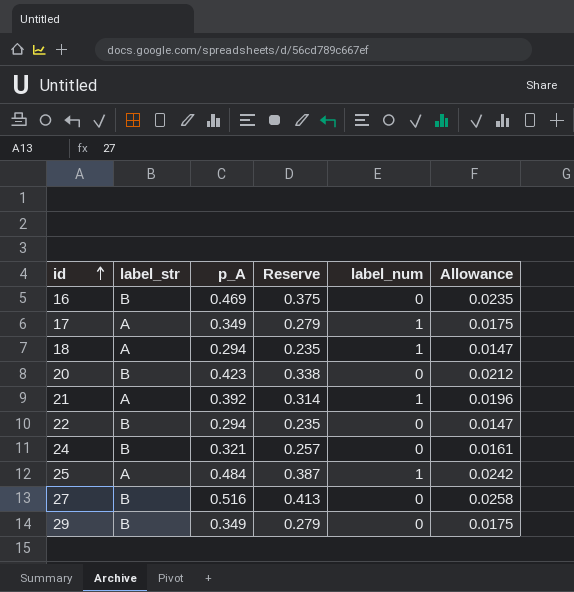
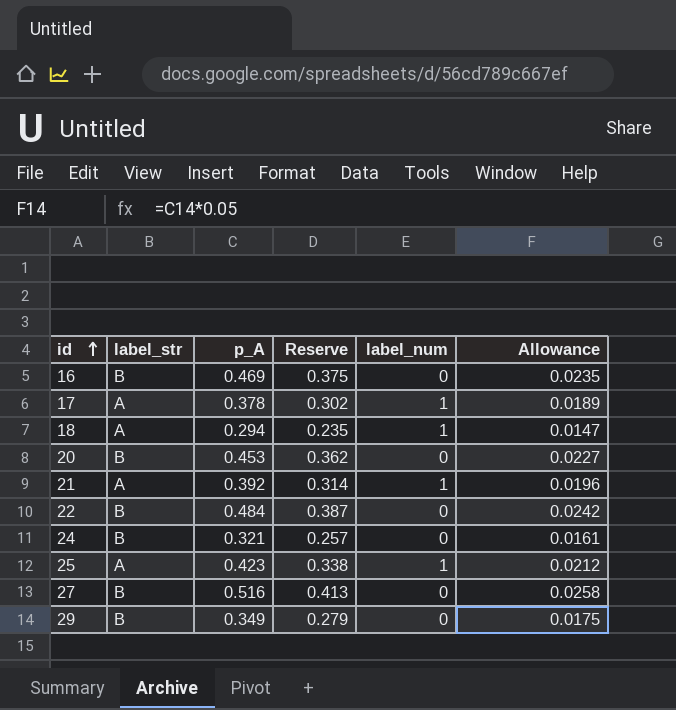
17 | p_A: 0.349 -> 0.378
17 | Reserve: 0.279 -> 0.302
17 | Allowance: 0.0175 -> 0.0189
20 | p_A: 0.423 -> 0.453
20 | Reserve: 0.338 -> 0.362
20 | Allowance: 0.0212 -> 0.0227
22 | p_A: 0.294 -> 0.484
22 | Reserve: 0.235 -> 0.387
22 | Allowance: 0.0147 -> 0.0242
25 | p_A: 0.484 -> 0.423
25 | Reserve: 0.387 -> 0.338
25 | Allowance: 0.0242 -> 0.0212

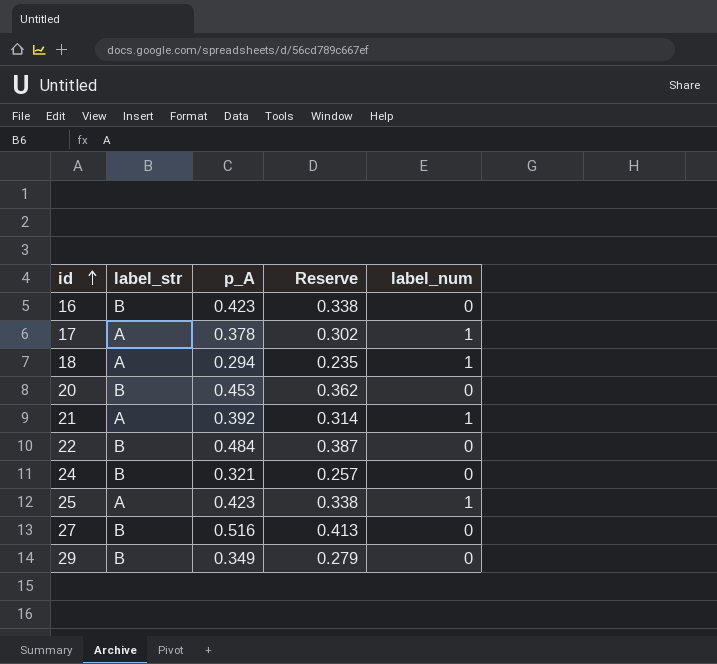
column Allowance | formula: [p_A] * 0.05 -> none
16 | p_A: 0.469 -> 0.423
16 | Reserve: 0.375 -> 0.338

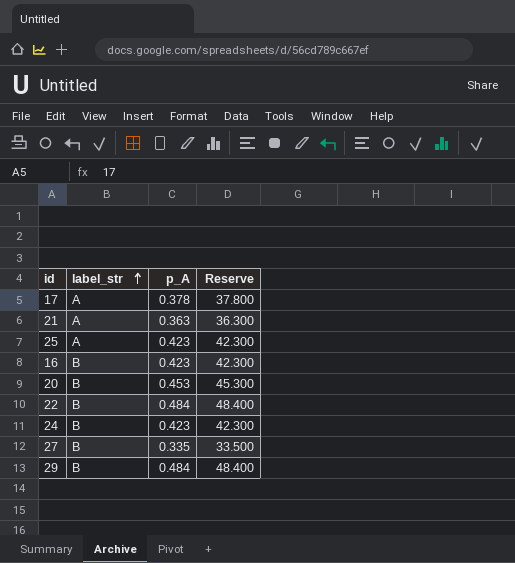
row order: id ascending -> label_str ascending
column label_num | position: 5 -> none
column Reserve | formula: [p_A] * 0.8 -> [p_A] * 100
row 18: A | 0.294 | 0.235 | 1 -> none
21 | p_A: 0.392 -> 0.363
24 | p_A: 0.321 -> 0.423
27 | p_A: 0.516 -> 0.335
29 | p_A: 0.349 -> 0.484

